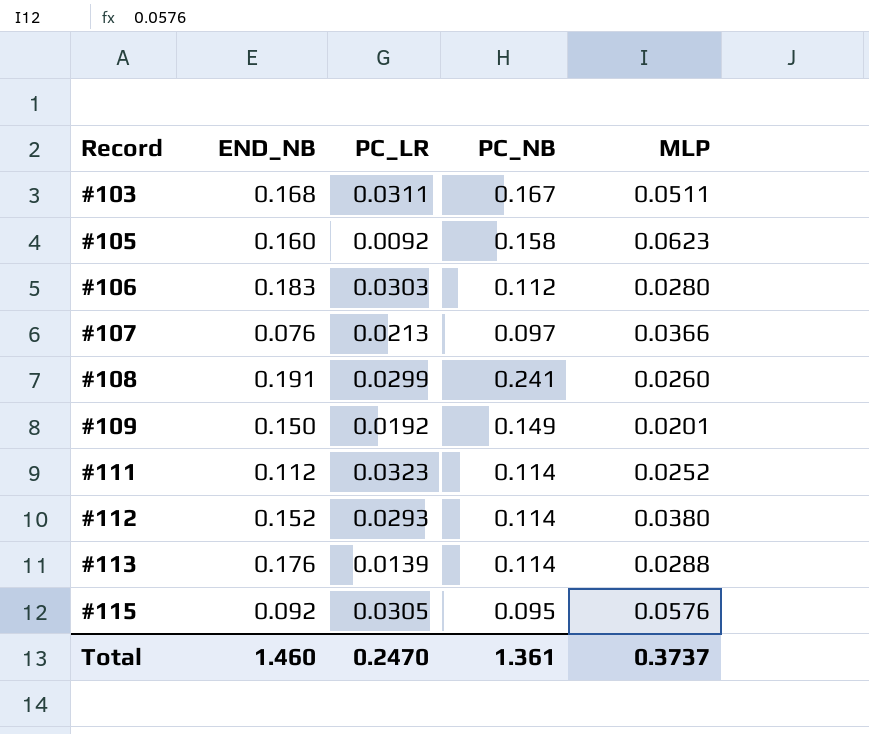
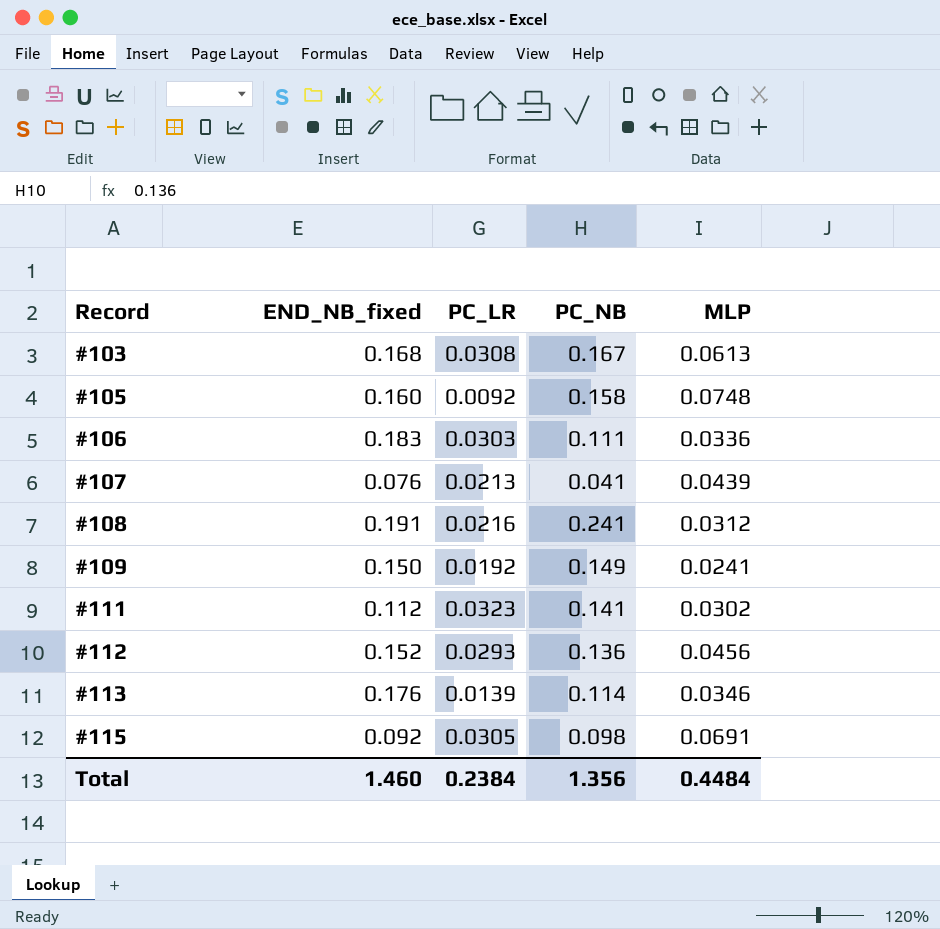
column name: END_NB -> END_NB_fixed
#103 | PC_LR: 0.0311 -> 0.0308
#103 | MLP: 0.0511 -> 0.0613
#105 | MLP: 0.0623 -> 0.0748
#106 | PC_NB: 0.112 -> 0.111
#106 | MLP: 0.0280 -> 0.0336
#107 | PC_NB: 0.097 -> 0.041
#107 | MLP: 0.0366 -> 0.0439
#108 | PC_LR: 0.0299 -> 0.0216
#108 | MLP: 0.0260 -> 0.0312
#109 | MLP: 0.0201 -> 0.0241
#111 | PC_NB: 0.114 -> 0.141
#111 | MLP: 0.0252 -> 0.0302
#112 | PC_NB: 0.114 -> 0.136
#112 | MLP: 0.0380 -> 0.0456
#113 | MLP: 0.0288 -> 0.0346
#115 | PC_NB: 0.095 -> 0.098
#115 | MLP: 0.0576 -> 0.0691
Total | PC_LR: 0.2470 -> 0.2384
Total | PC_NB: 1.361 -> 1.356
Total | MLP: 0.3737 -> 0.4484

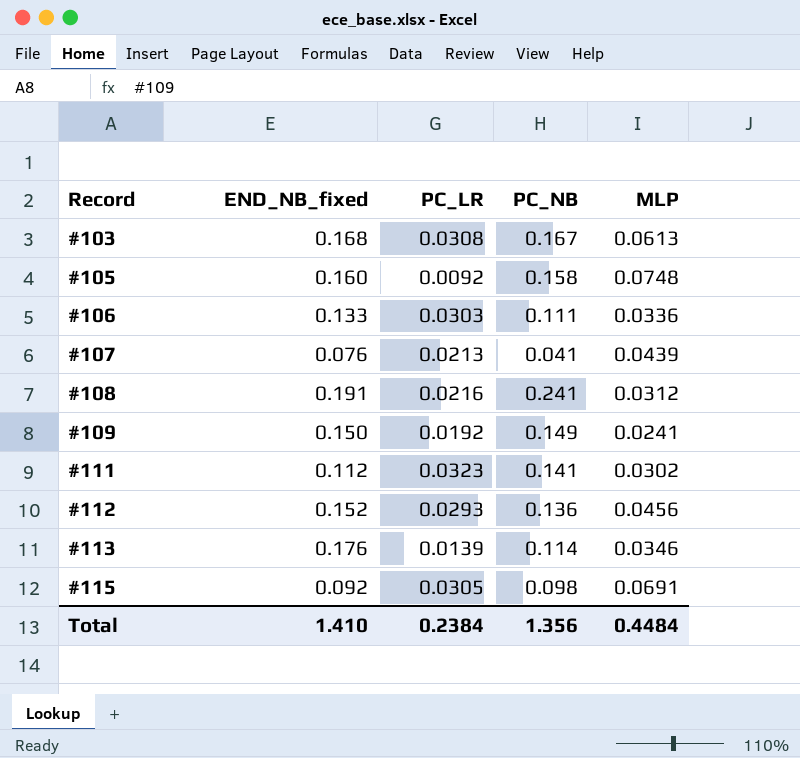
#106 | END_NB_fixed: 0.183 -> 0.133
Total | END_NB_fixed: 1.460 -> 1.410

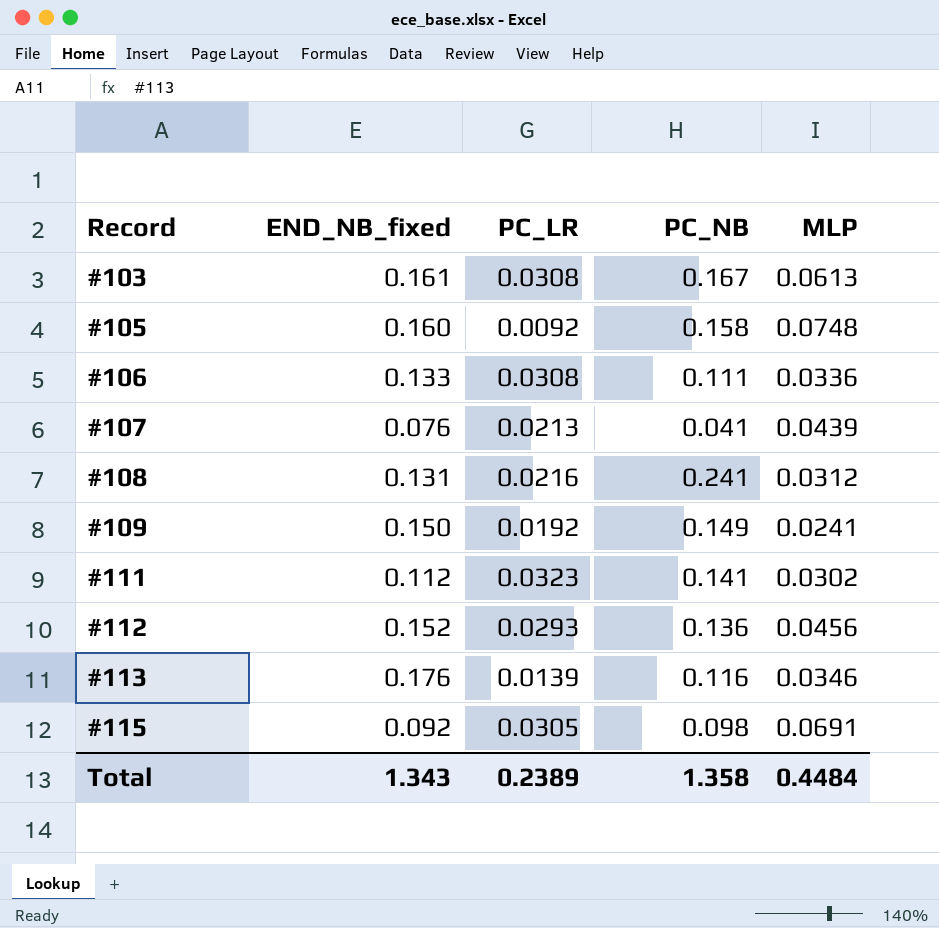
#103 | END_NB_fixed: 0.168 -> 0.161
#106 | PC_LR: 0.0303 -> 0.0308
#108 | END_NB_fixed: 0.191 -> 0.131
#113 | PC_NB: 0.114 -> 0.116
Total | END_NB_fixed: 1.410 -> 1.343
Total | PC_LR: 0.2384 -> 0.2389
Total | PC_NB: 1.356 -> 1.358

